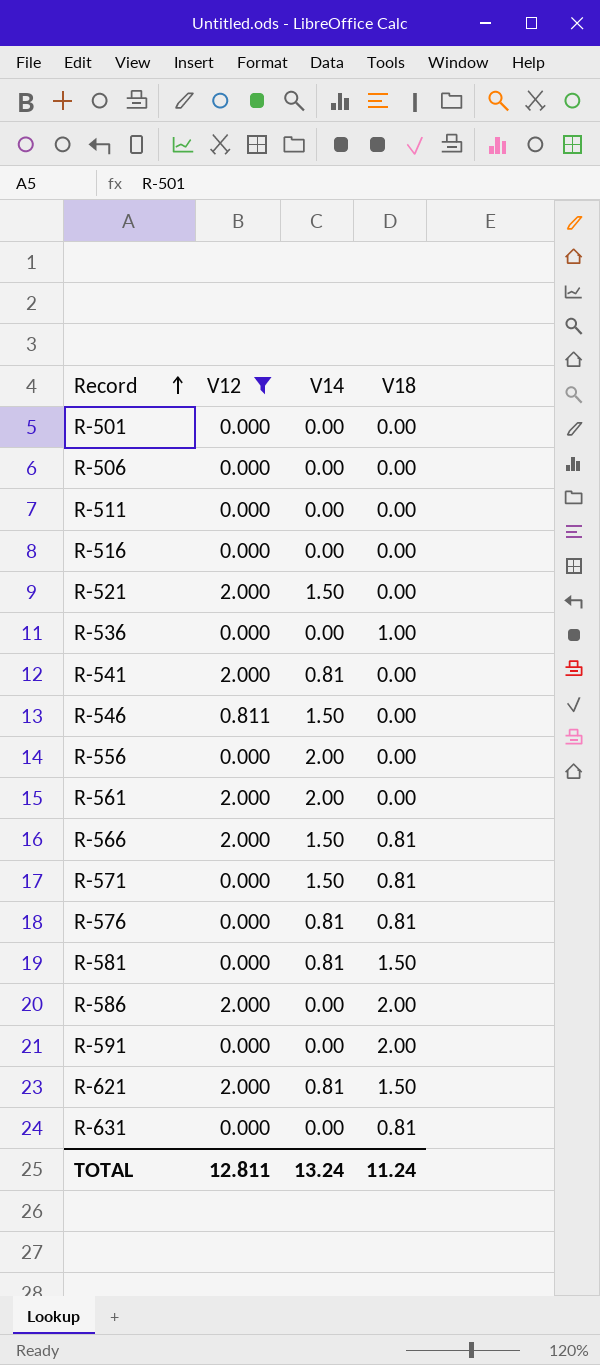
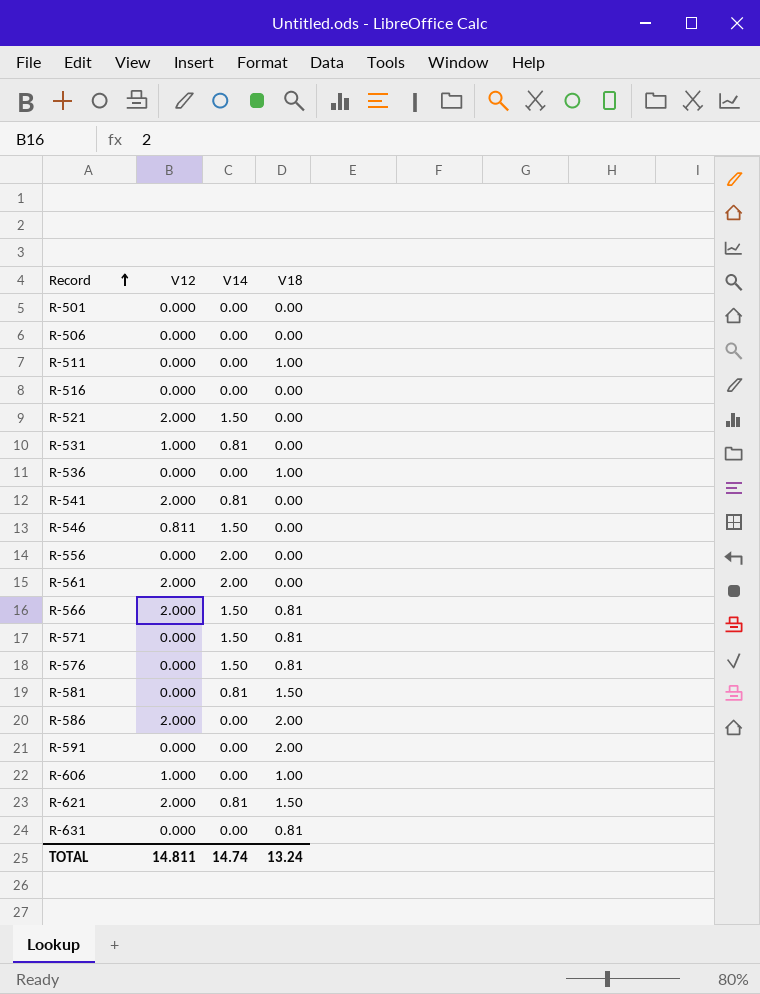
filter: V12 != 1.000 -> none
R-511 | V18: 0.00 -> 1.00
R-576 | V14: 0.81 -> 1.50
TOTAL | V12: 12.811 -> 14.811
TOTAL | V14: 13.24 -> 14.74
TOTAL | V18: 11.24 -> 13.24

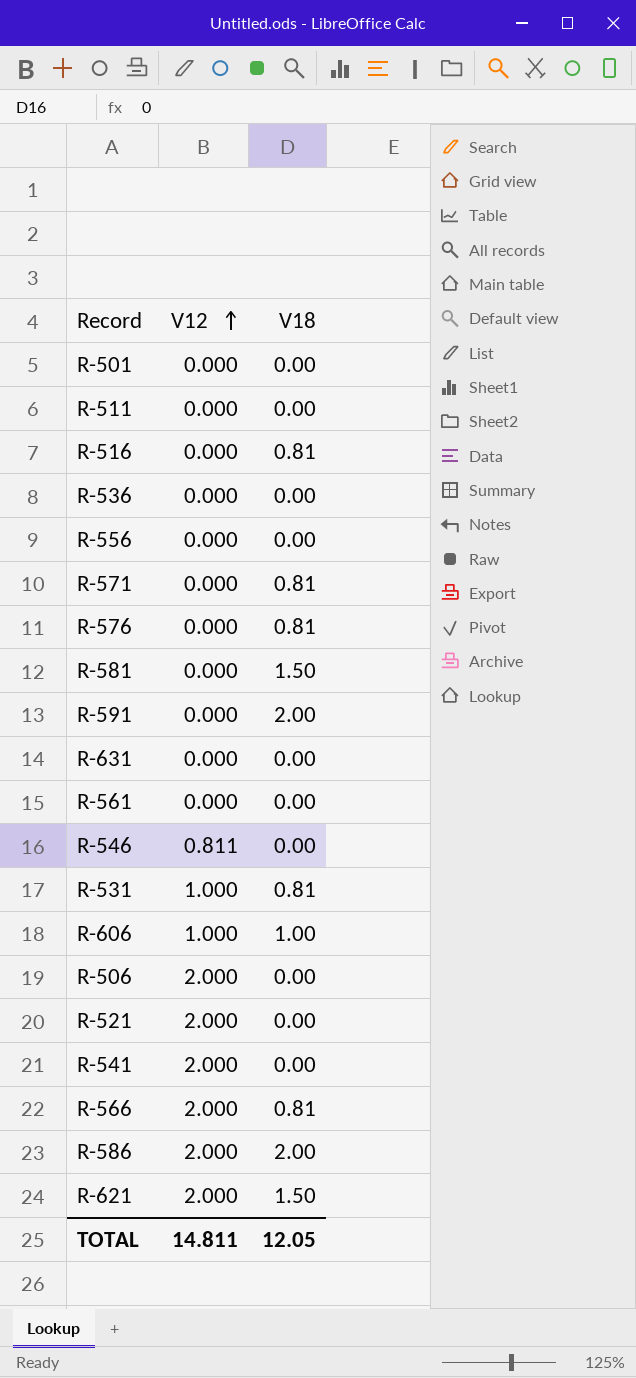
row order: Record ascending -> V12 ascending
column V14 | position: 3 -> none
R-511 | V18: 1.00 -> 0.00
R-516 | V18: 0.00 -> 0.81
R-536 | V18: 1.00 -> 0.00
R-631 | V18: 0.81 -> 0.00
R-561 | V12: 2.000 -> 0.000
R-531 | V18: 0.00 -> 0.81
R-506 | V12: 0.000 -> 2.000
TOTAL | V18: 13.24 -> 12.05

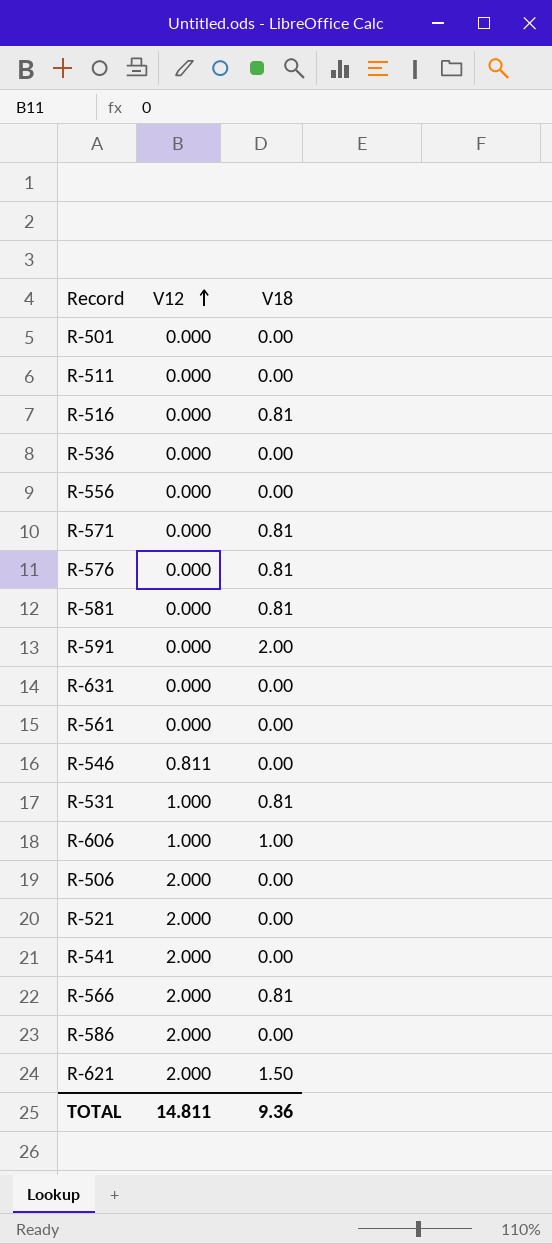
R-581 | V18: 1.50 -> 0.81
R-586 | V18: 2.00 -> 0.00
TOTAL | V18: 12.05 -> 9.36

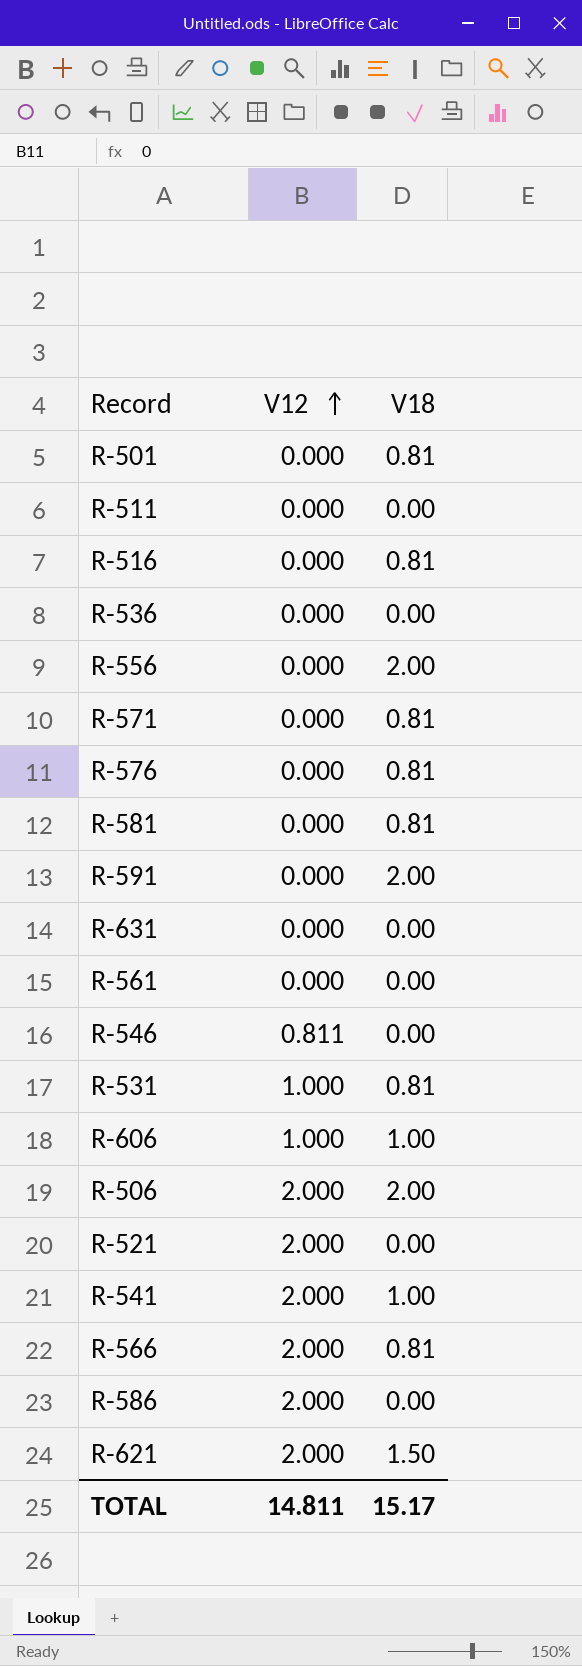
R-501 | V18: 0.00 -> 0.81
R-556 | V18: 0.00 -> 2.00
R-506 | V18: 0.00 -> 2.00
R-541 | V18: 0.00 -> 1.00
TOTAL | V18: 9.36 -> 15.17

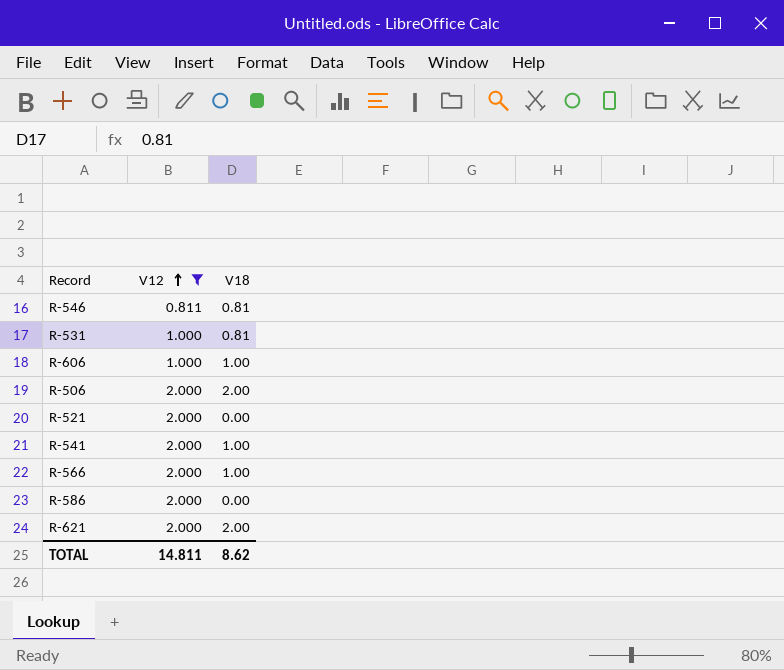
filter: none -> V12 != 0.000
R-546 | V18: 0.00 -> 0.81
R-566 | V18: 0.81 -> 1.00
R-621 | V18: 1.50 -> 2.00
TOTAL | V18: 15.17 -> 8.62

